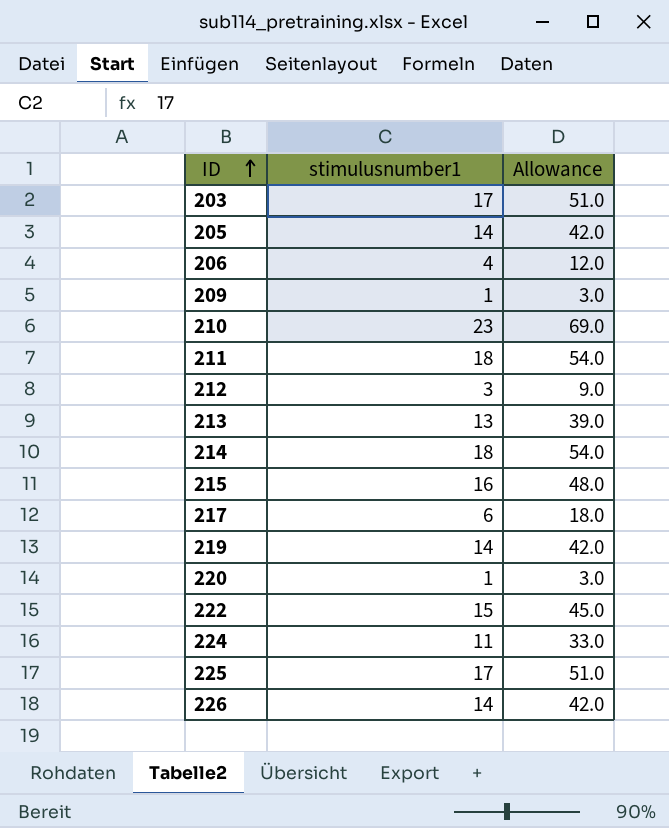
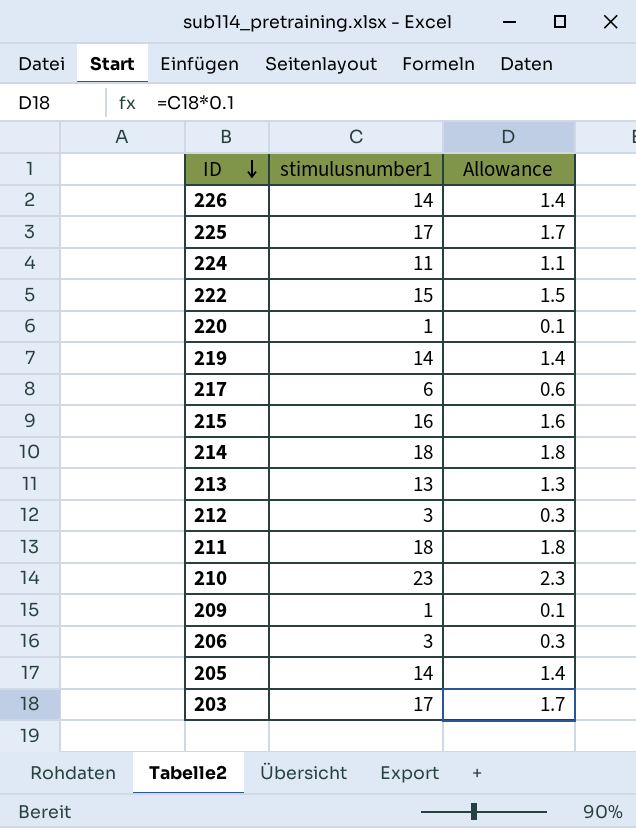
row order: ID ascending -> ID descending
column Allowance | formula: [stimulusnumber1] * 3 -> [stimulusnumber1] * 0.1
206 | stimulusnumber1: 4 -> 3

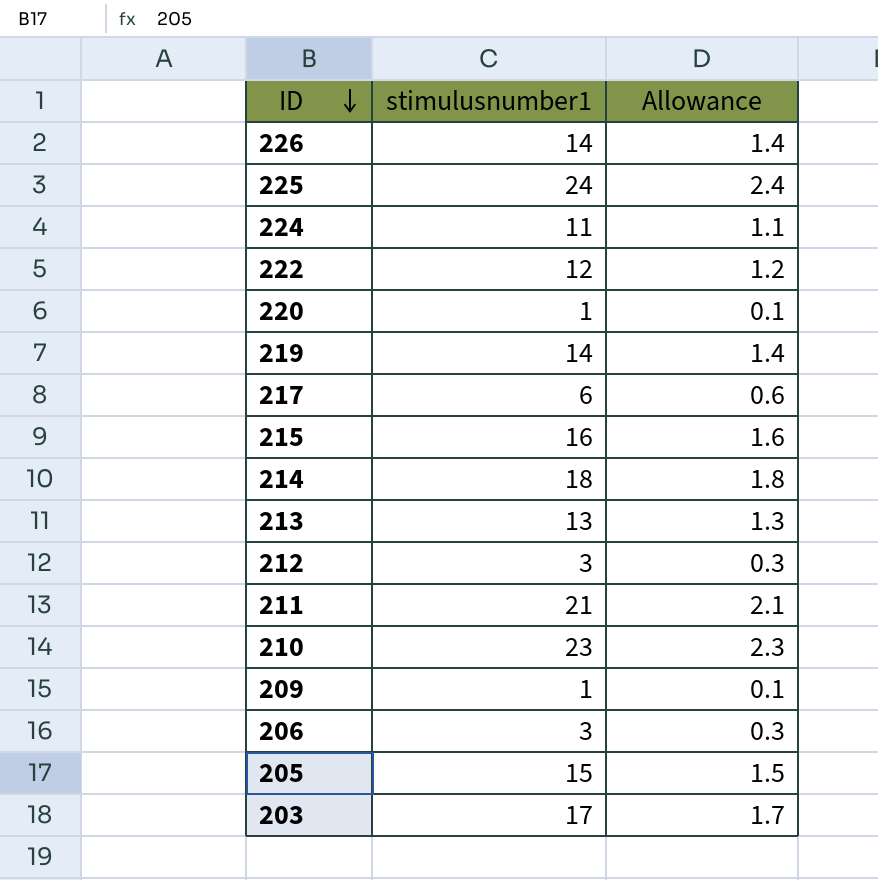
225 | stimulusnumber1: 17 -> 24
225 | Allowance: 1.7 -> 2.4
222 | stimulusnumber1: 15 -> 12
222 | Allowance: 1.5 -> 1.2
211 | stimulusnumber1: 18 -> 21
211 | Allowance: 1.8 -> 2.1
205 | stimulusnumber1: 14 -> 15
205 | Allowance: 1.4 -> 1.5

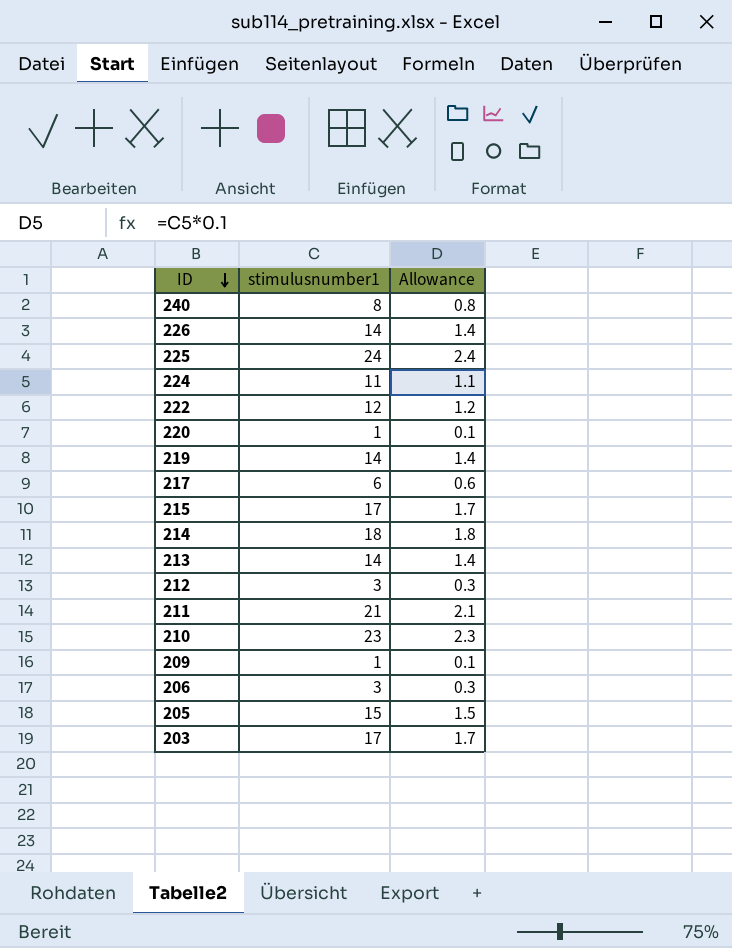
row 240: none -> 8 | 0.8
215 | stimulusnumber1: 16 -> 17
215 | Allowance: 1.6 -> 1.7
213 | stimulusnumber1: 13 -> 14
213 | Allowance: 1.3 -> 1.4

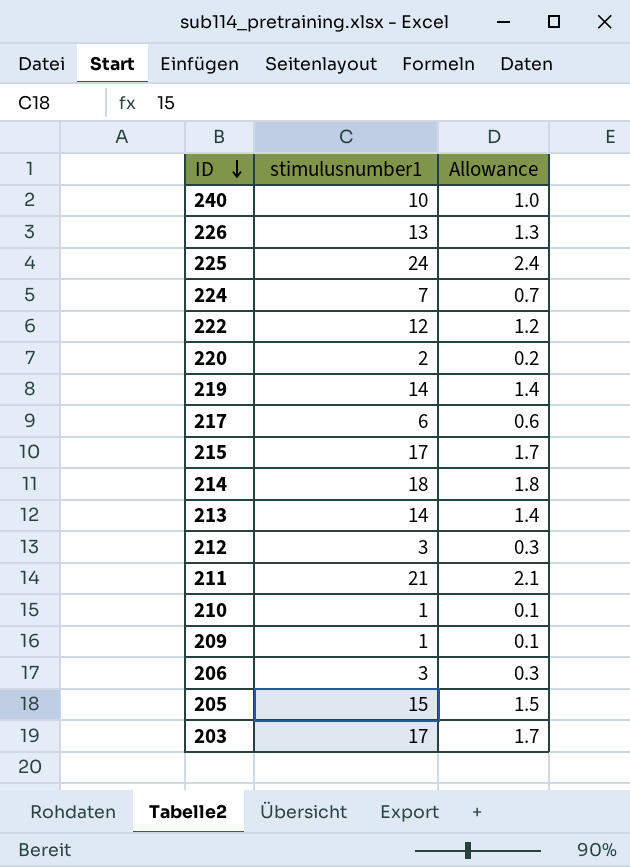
240 | stimulusnumber1: 8 -> 10
240 | Allowance: 0.8 -> 1.0
226 | stimulusnumber1: 14 -> 13
226 | Allowance: 1.4 -> 1.3
224 | stimulusnumber1: 11 -> 7
224 | Allowance: 1.1 -> 0.7
220 | stimulusnumber1: 1 -> 2
220 | Allowance: 0.1 -> 0.2
210 | stimulusnumber1: 23 -> 1
210 | Allowance: 2.3 -> 0.1

